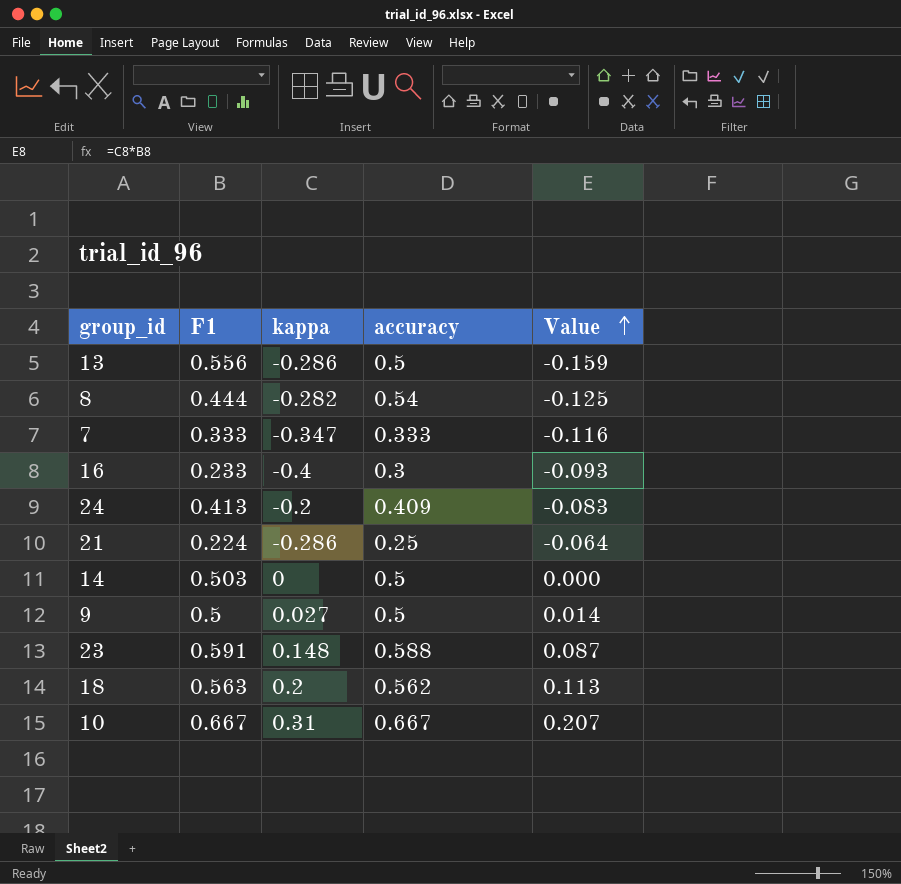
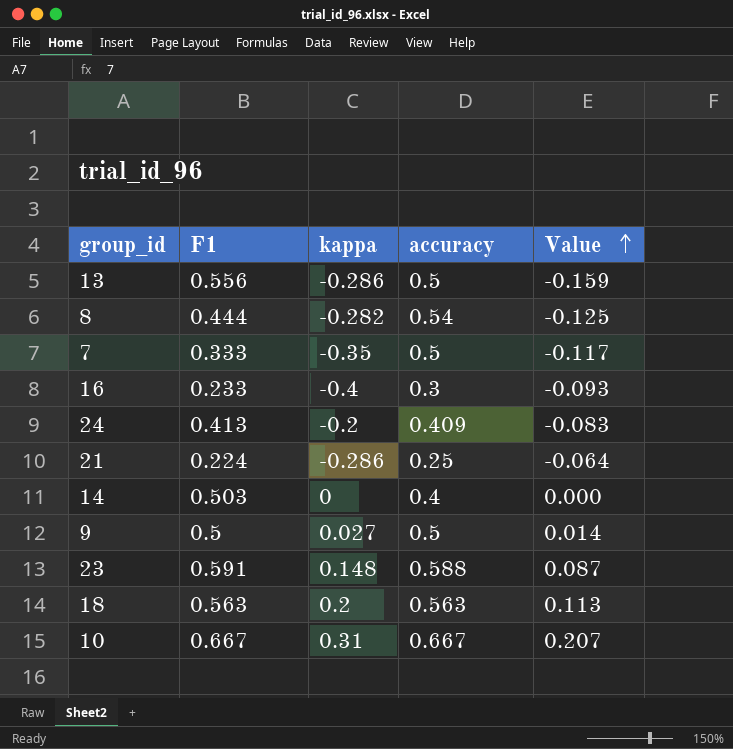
7 | kappa: -0.347 -> -0.35
7 | accuracy: 0.333 -> 0.5
7 | Value: -0.116 -> -0.117
14 | accuracy: 0.5 -> 0.4
18 | accuracy: 0.562 -> 0.563

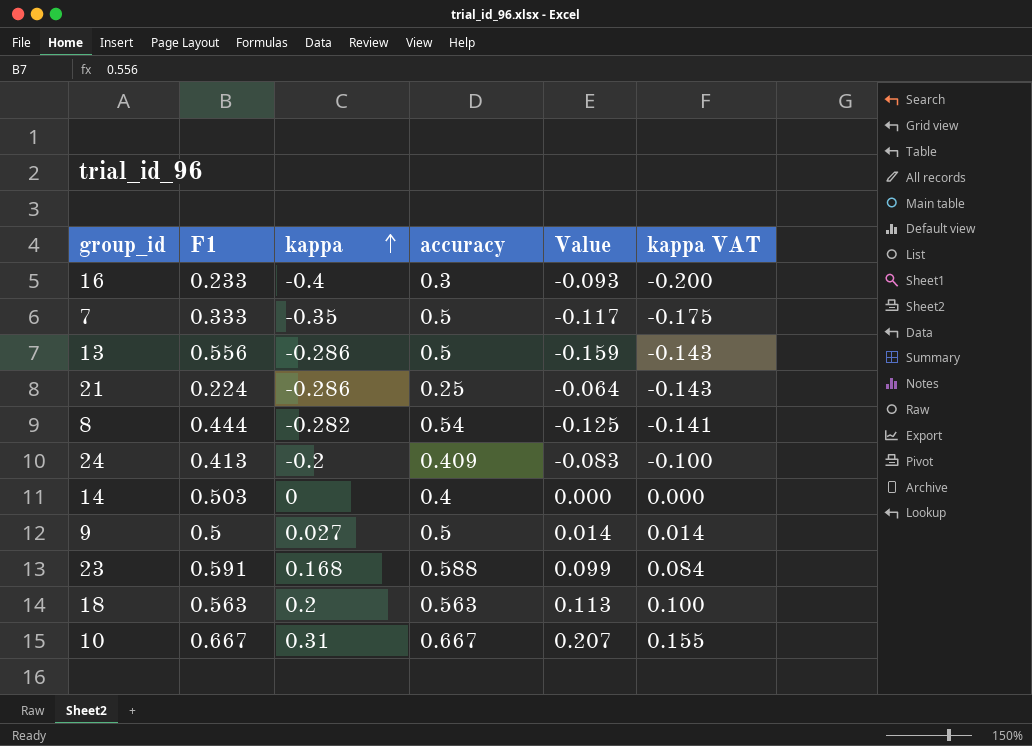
row order: Value ascending -> kappa ascending
column kappa VAT | formula: none -> [kappa] * 0.5
23 | kappa: 0.148 -> 0.168
23 | Value: 0.087 -> 0.099

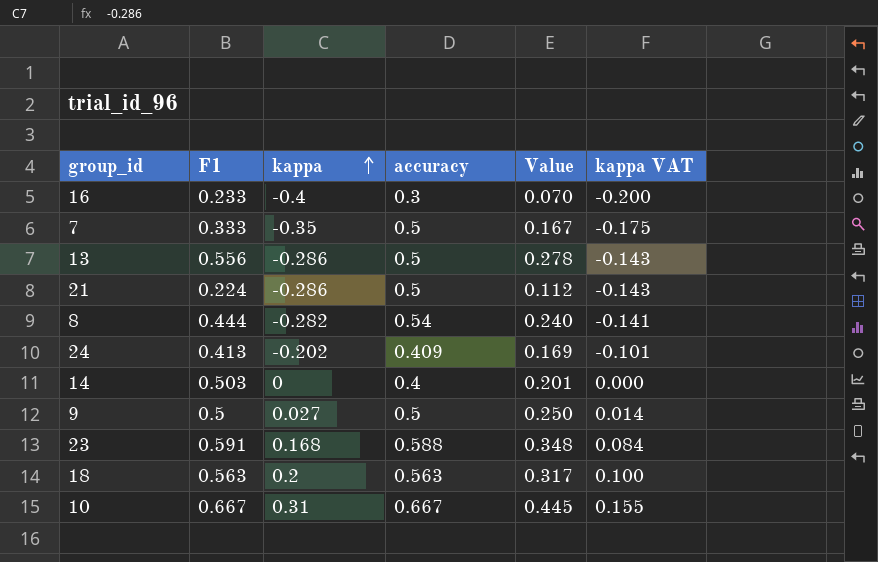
column Value | formula: [F1] * [kappa] -> [F1] * [accuracy]
21 | accuracy: 0.25 -> 0.5
24 | kappa: -0.2 -> -0.202
24 | kappa VAT: -0.100 -> -0.101

